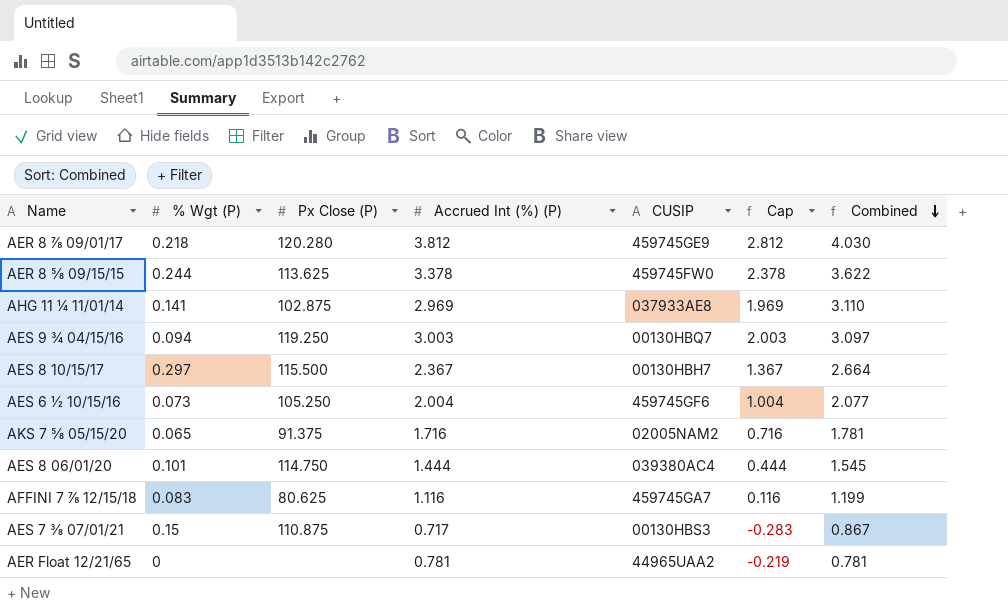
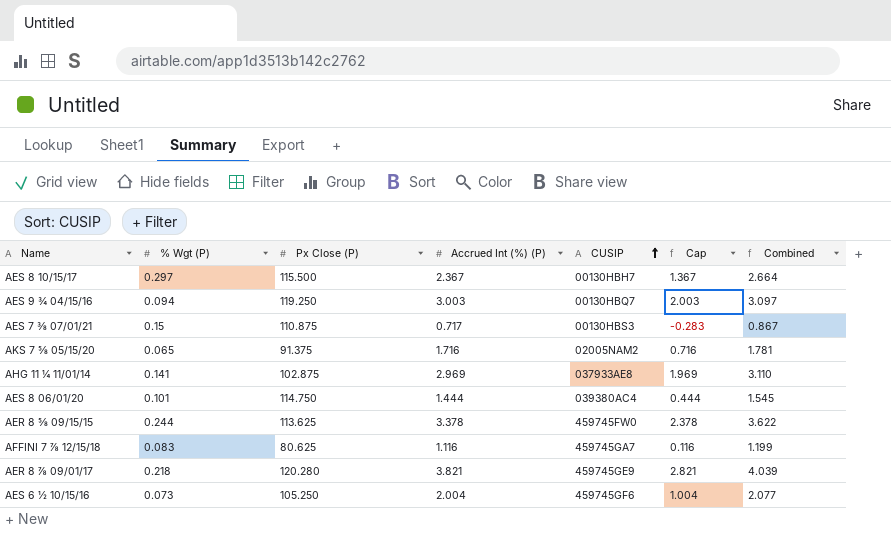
row order: Combined descending -> CUSIP ascending
row AER Float 12/21/65: 0 | none | 0.781 | 44965UAA2 | -0.219 | 0.781 -> none
AER 8 ⅞ 09/01/17 | Accrued Int (%) (P): 3.812 -> 3.821
AER 8 ⅞ 09/01/17 | Cap: 2.812 -> 2.821
AER 8 ⅞ 09/01/17 | Combined: 4.030 -> 4.039

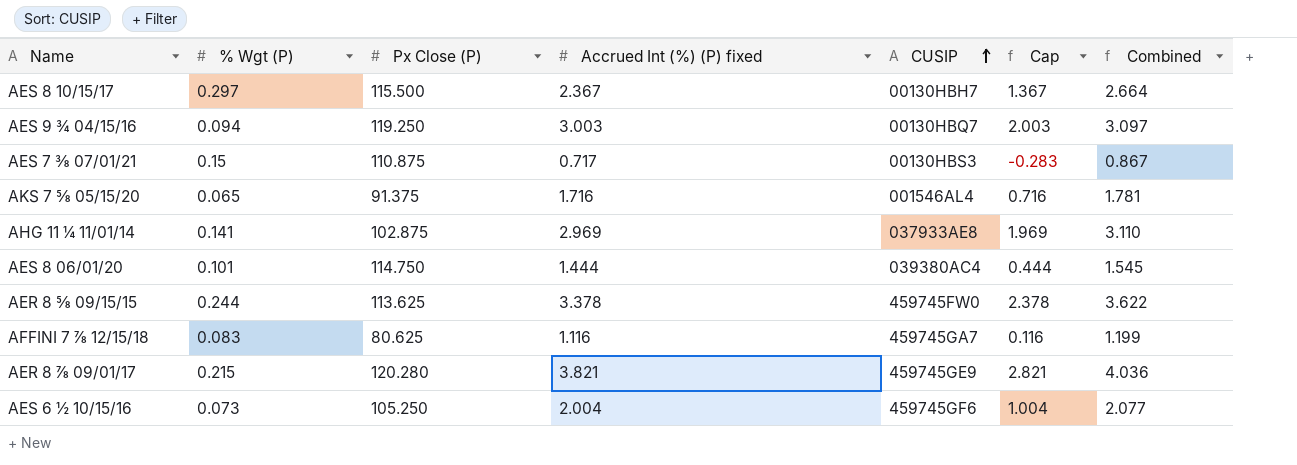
column name: Accrued Int (%) (P) -> Accrued Int (%) (P) fixed
AKS 7 ⅝ 05/15/20 | CUSIP: 02005NAM2 -> 001546AL4
AER 8 ⅞ 09/01/17 | % Wgt (P): 0.218 -> 0.215
AER 8 ⅞ 09/01/17 | Combined: 4.039 -> 4.036

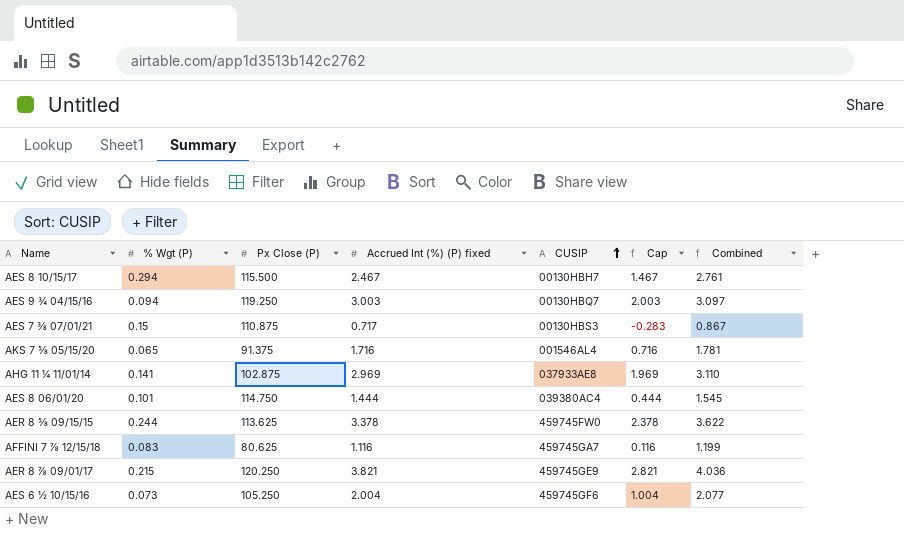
AES 8 10/15/17 | % Wgt (P): 0.297 -> 0.294
AES 8 10/15/17 | Accrued Int (%) (P) fixed: 2.367 -> 2.467
AES 8 10/15/17 | Cap: 1.367 -> 1.467
AES 8 10/15/17 | Combined: 2.664 -> 2.761
AER 8 ⅞ 09/01/17 | Px Close (P): 120.280 -> 120.250

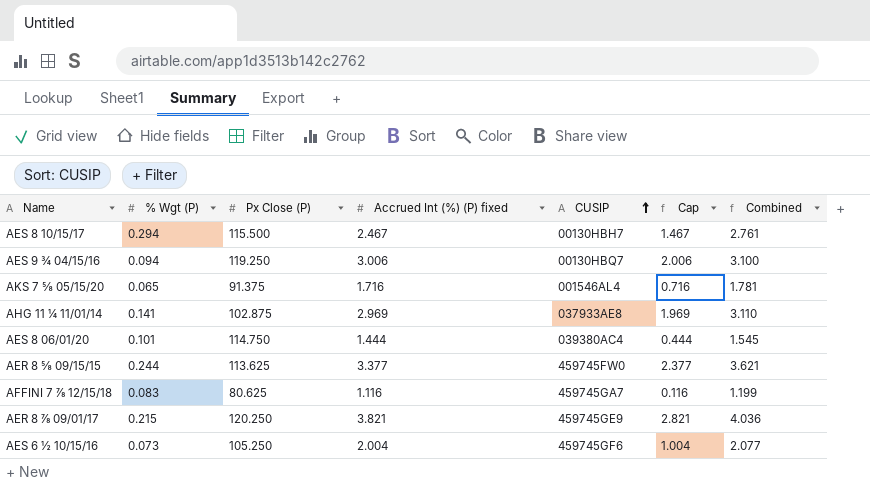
row AES 7 ⅜ 07/01/21: 0.15 | 110.875 | 0.717 | 00130HBS3 | -0.283 | 0.867 -> none
AES 9 ¾ 04/15/16 | Accrued Int (%) (P) fixed: 3.003 -> 3.006
AES 9 ¾ 04/15/16 | Cap: 2.003 -> 2.006
AES 9 ¾ 04/15/16 | Combined: 3.097 -> 3.100
AER 8 ⅝ 09/15/15 | Accrued Int (%) (P) fixed: 3.378 -> 3.377
AER 8 ⅝ 09/15/15 | Cap: 2.378 -> 2.377
AER 8 ⅝ 09/15/15 | Combined: 3.622 -> 3.621

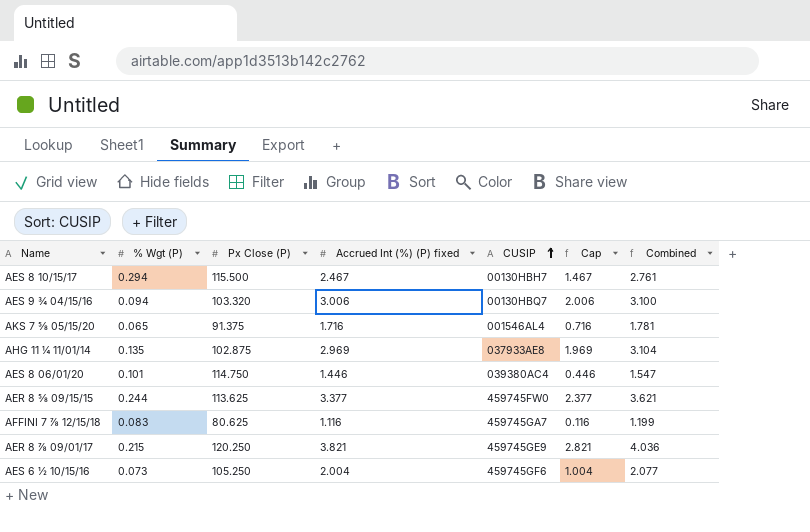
AES 9 ¾ 04/15/16 | Px Close (P): 119.250 -> 103.320
AHG 11 ¼ 11/01/14 | % Wgt (P): 0.141 -> 0.135
AHG 11 ¼ 11/01/14 | Combined: 3.110 -> 3.104
AES 8 06/01/20 | Accrued Int (%) (P) fixed: 1.444 -> 1.446
AES 8 06/01/20 | Cap: 0.444 -> 0.446
AES 8 06/01/20 | Combined: 1.545 -> 1.547

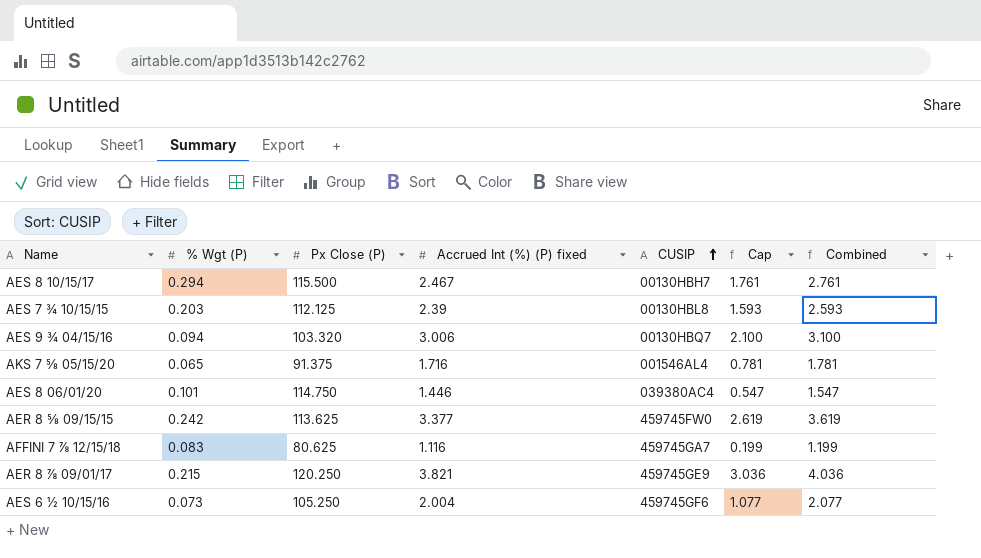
column Cap | formula: [Accrued Int (%) (P) fixed] - 1 -> [Combined] - 1
row AHG 11 ¼ 11/01/14: 0.135 | 102.875 | 2.969 | 037933AE8 | 1.969 | 3.104 -> none
row AES 7 ¾ 10/15/15: none -> 0.203 | 112.125 | 2.39 | 00130HBL8 | 1.593 | 2.593
AER 8 ⅝ 09/15/15 | % Wgt (P): 0.244 -> 0.242
AER 8 ⅝ 09/15/15 | Combined: 3.621 -> 3.619

